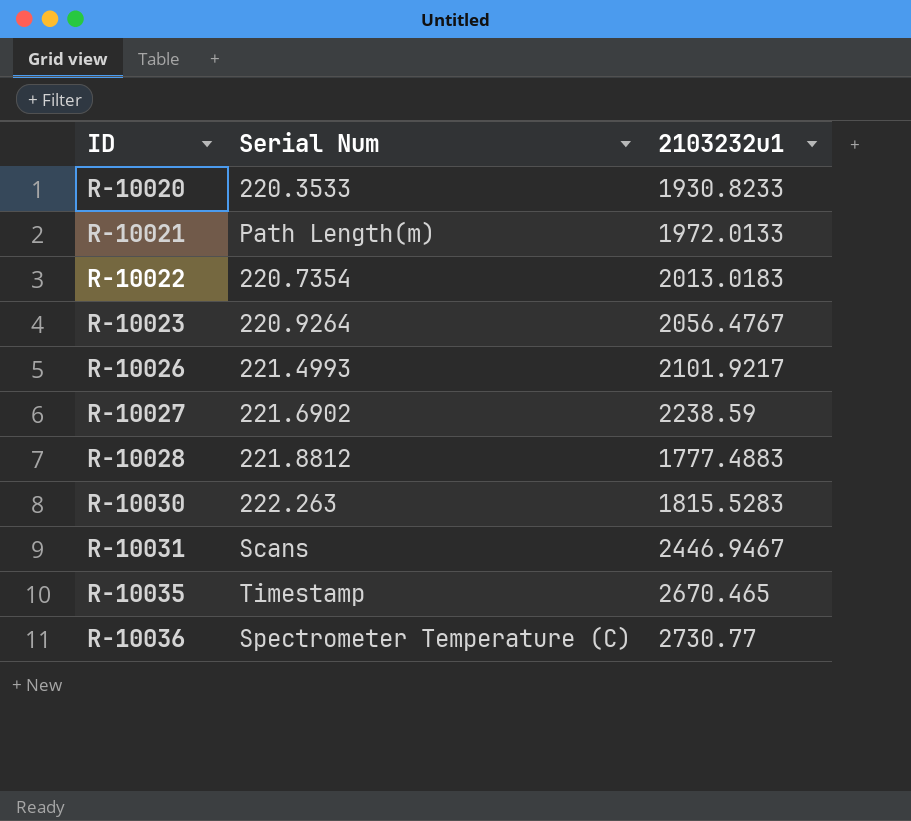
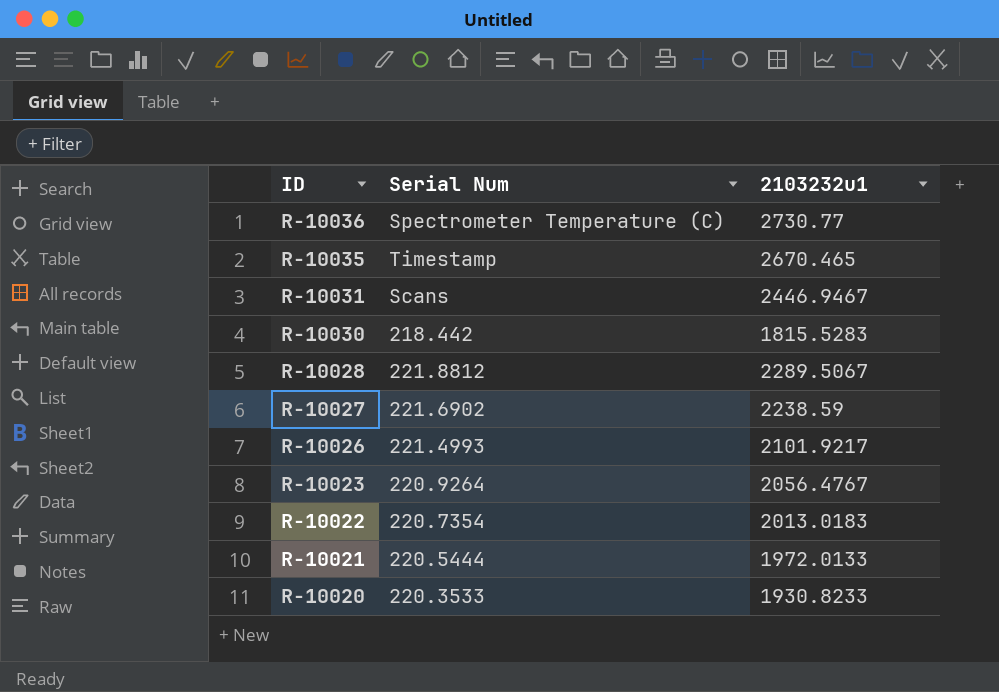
row order: ID ascending -> ID descending
R-10030 | Serial Num: 222.263 -> 218.442
R-10028 | 2103232u1: 1777.4883 -> 2289.5067
R-10021 | Serial Num: Path Length(m) -> 220.5444

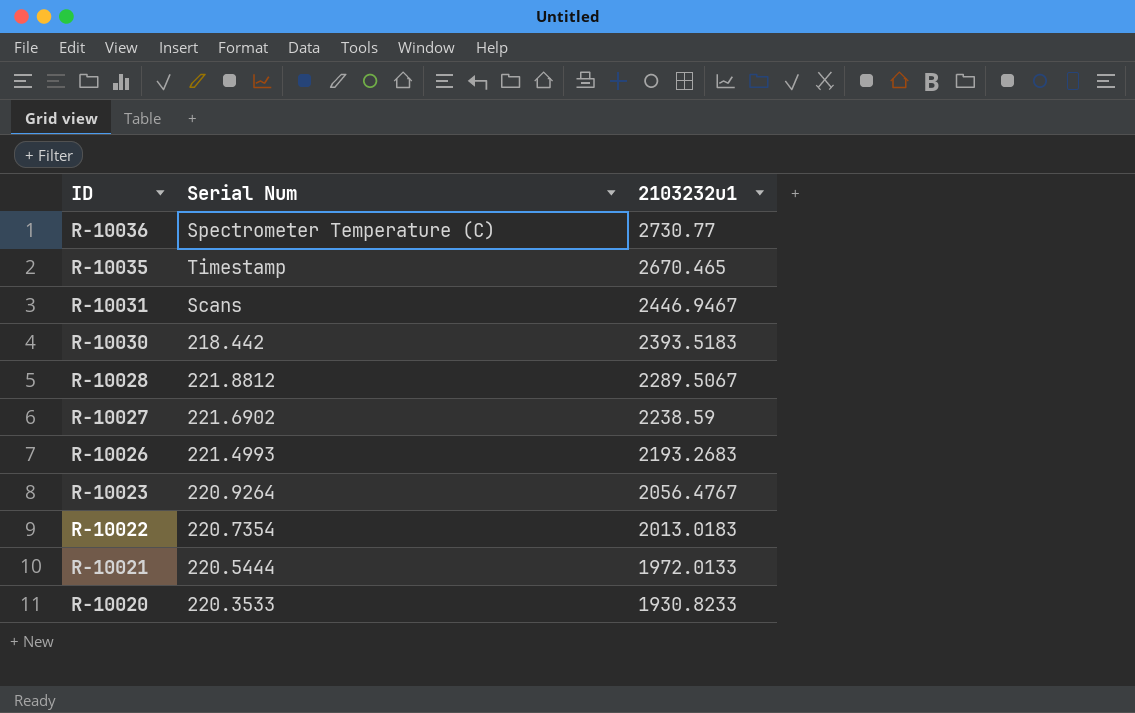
R-10030 | 2103232u1: 1815.5283 -> 2393.5183
R-10026 | 2103232u1: 2101.9217 -> 2193.2683

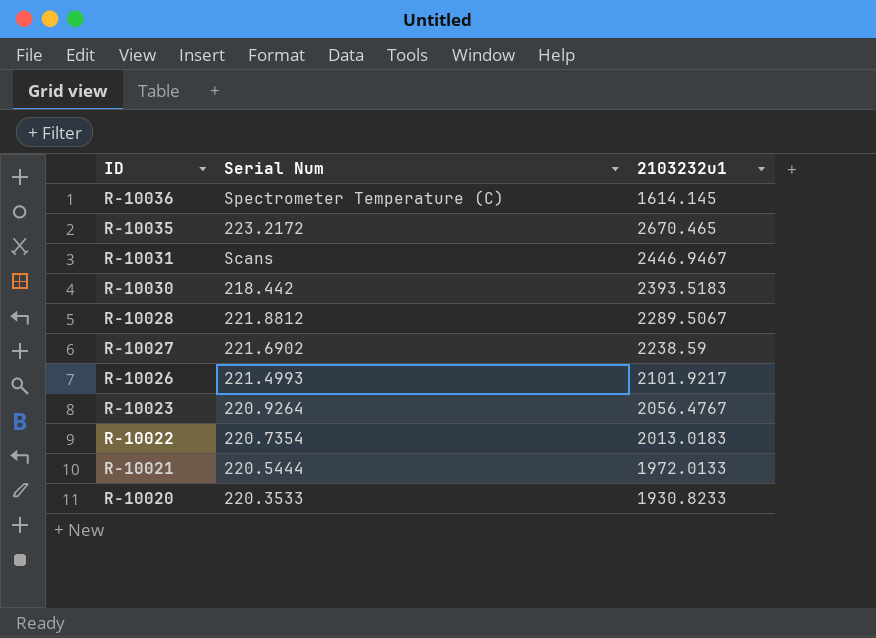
R-10036 | 2103232u1: 2730.77 -> 1614.145
R-10035 | Serial Num: Timestamp -> 223.2172
R-10026 | 2103232u1: 2193.2683 -> 2101.9217

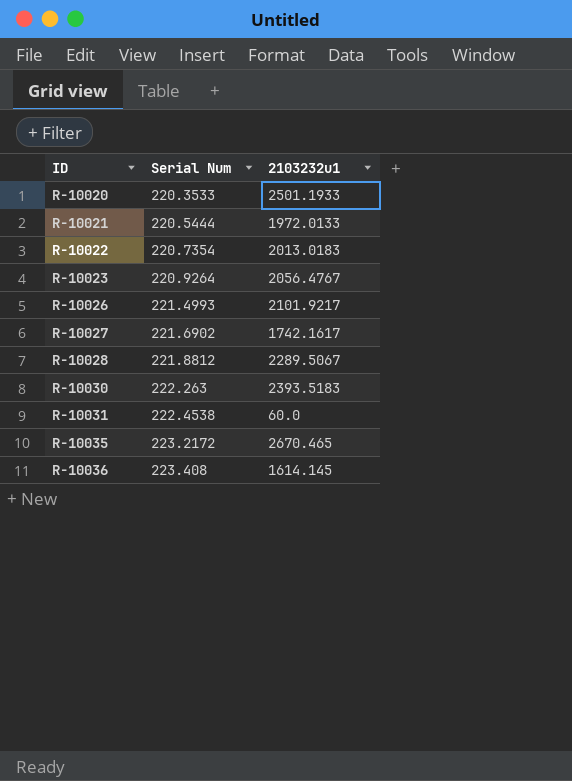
row order: ID descending -> ID ascending
R-10020 | 2103232u1: 1930.8233 -> 2501.1933
R-10027 | 2103232u1: 2238.59 -> 1742.1617
R-10030 | Serial Num: 218.442 -> 222.263
R-10031 | Serial Num: Scans -> 222.4538
R-10031 | 2103232u1: 2446.9467 -> 60.0
R-10036 | Serial Num: Spectrometer Temperature (C) -> 223.408

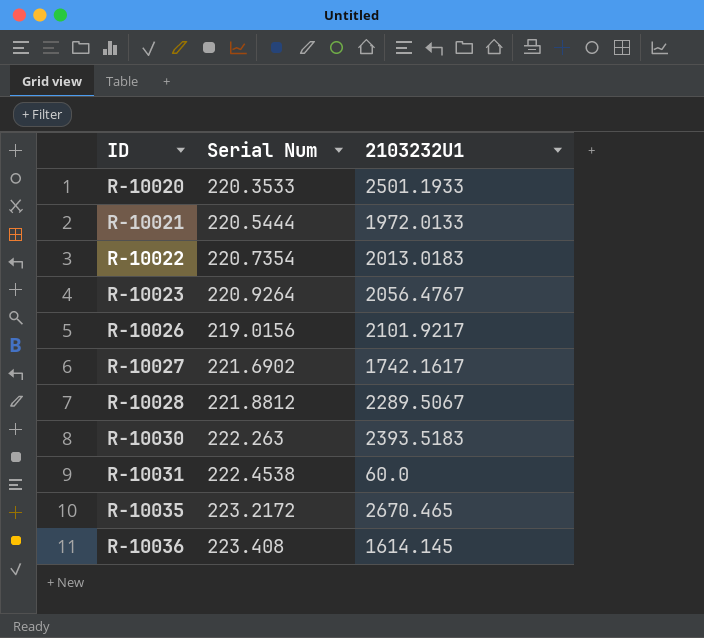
column name: 2103232u1 -> 2103232U1
R-10026 | Serial Num: 221.4993 -> 219.0156

